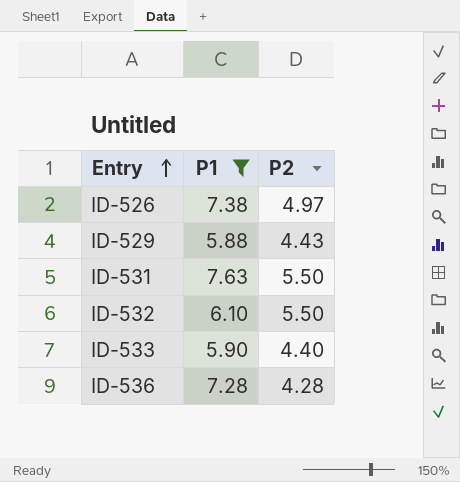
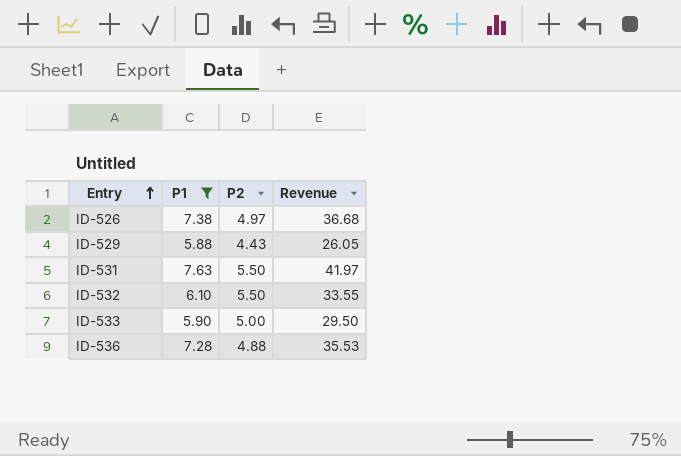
column Revenue | formula: none -> [P1] * [P2]
ID-533 | P2: 4.40 -> 5.00
ID-536 | P2: 4.28 -> 4.88

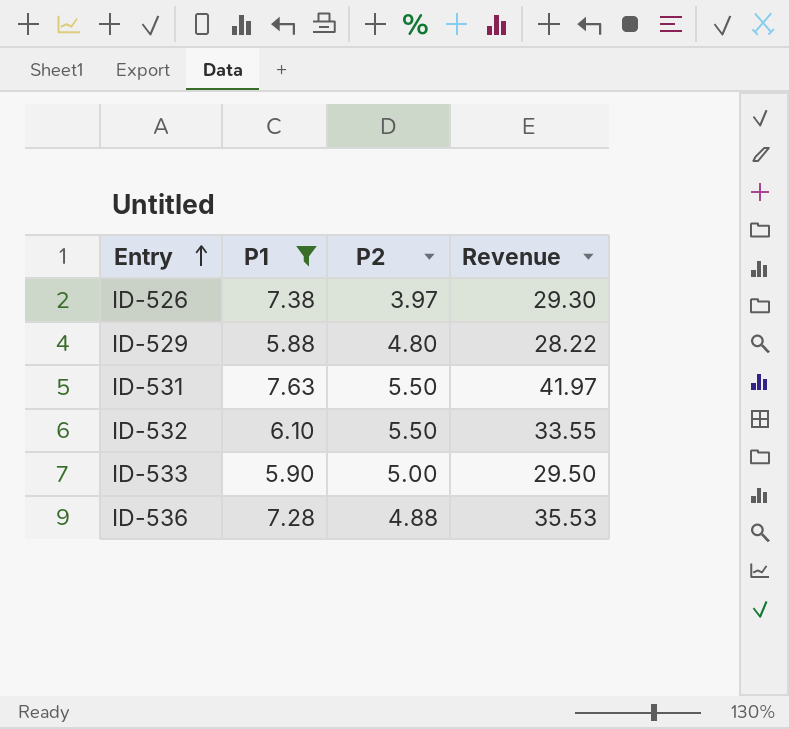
ID-526 | P2: 4.97 -> 3.97
ID-526 | Revenue: 36.68 -> 29.30
ID-529 | P2: 4.43 -> 4.80
ID-529 | Revenue: 26.05 -> 28.22

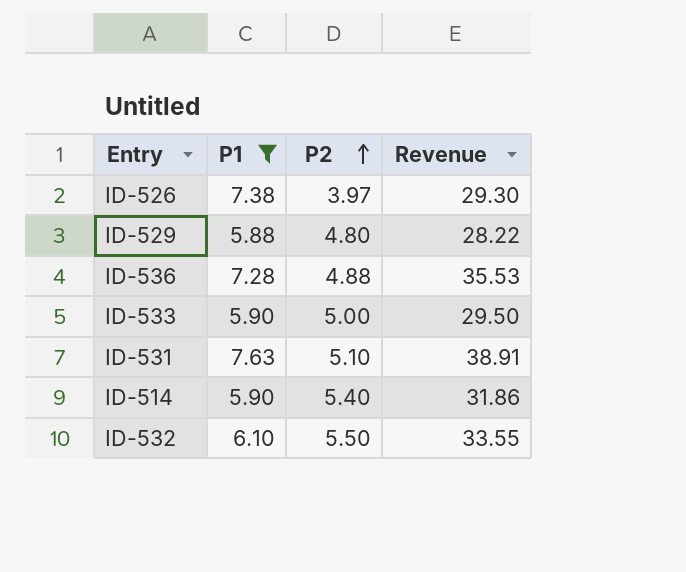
row order: Entry ascending -> P2 ascending
ID-531 | P2: 5.50 -> 5.10
ID-531 | Revenue: 41.97 -> 38.91
row ID-514: none -> 5.90 | 5.40 | 31.86

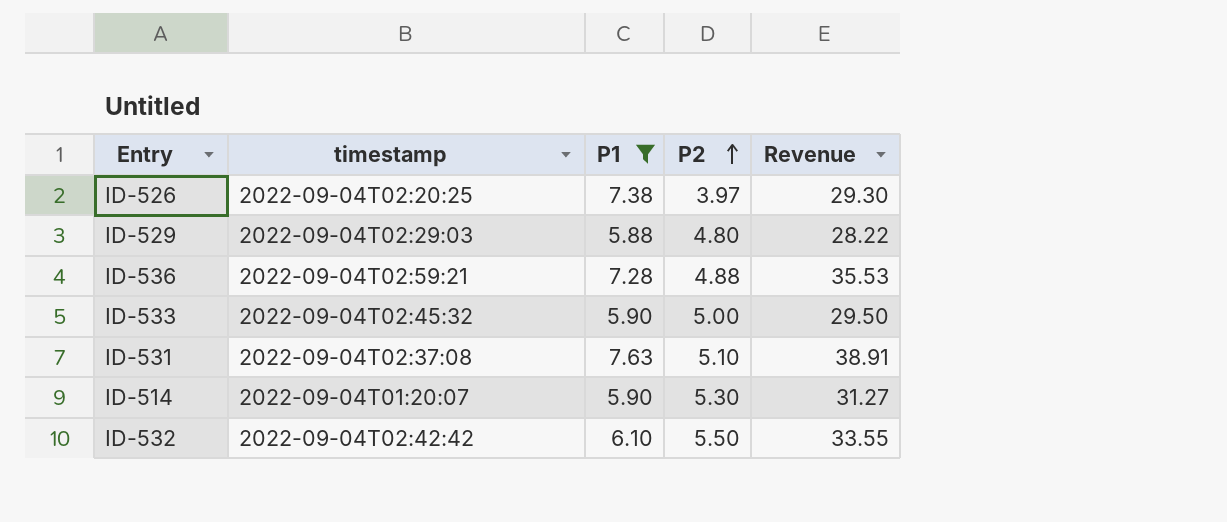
column timestamp | position: none -> 2
ID-514 | P2: 5.40 -> 5.30
ID-514 | Revenue: 31.86 -> 31.27

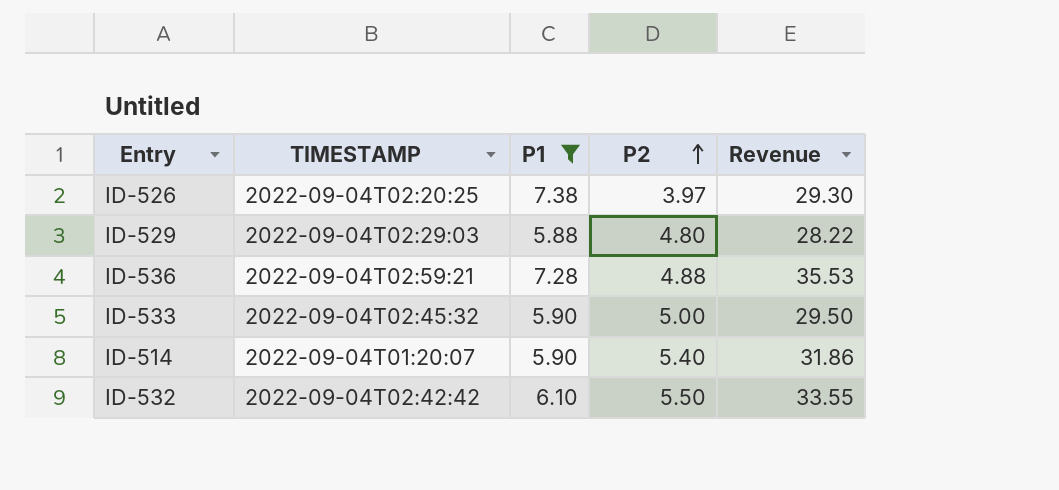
column name: timestamp -> TIMESTAMP
row ID-531: 2022-09-04T02:37:08 | 7.63 | 5.10 | 38.91 -> none
ID-514 | P2: 5.30 -> 5.40
ID-514 | Revenue: 31.27 -> 31.86

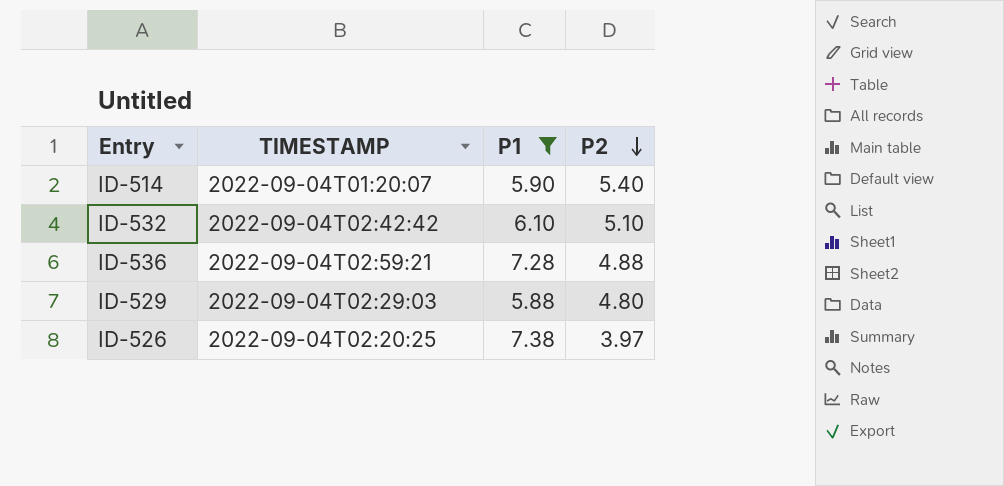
row order: P2 ascending -> P2 descending
column Revenue | formula: [P1] * [P2] -> none
row ID-533: 2022-09-04T02:45:32 | 5.90 | 5.00 | 29.50 -> none
ID-532 | P2: 5.50 -> 5.10

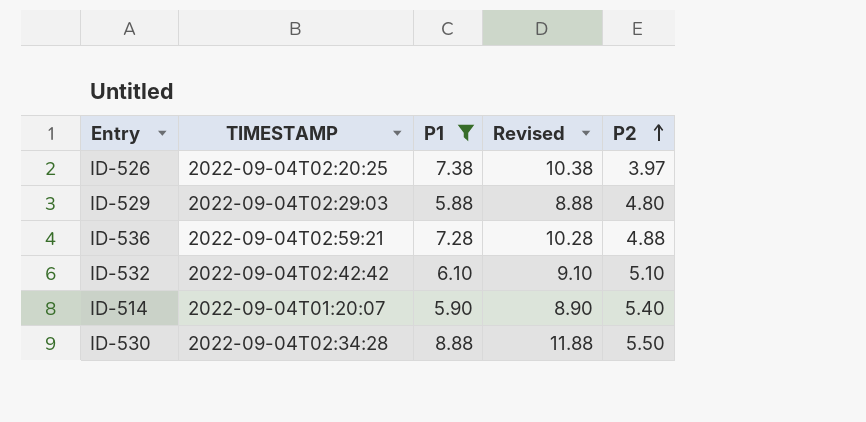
row order: P2 descending -> P2 ascending
column Revised | formula: none -> [P1] + 3
row ID-530: none -> 2022-09-04T02:34:28 | 8.88 | 11.88 | 5.50

